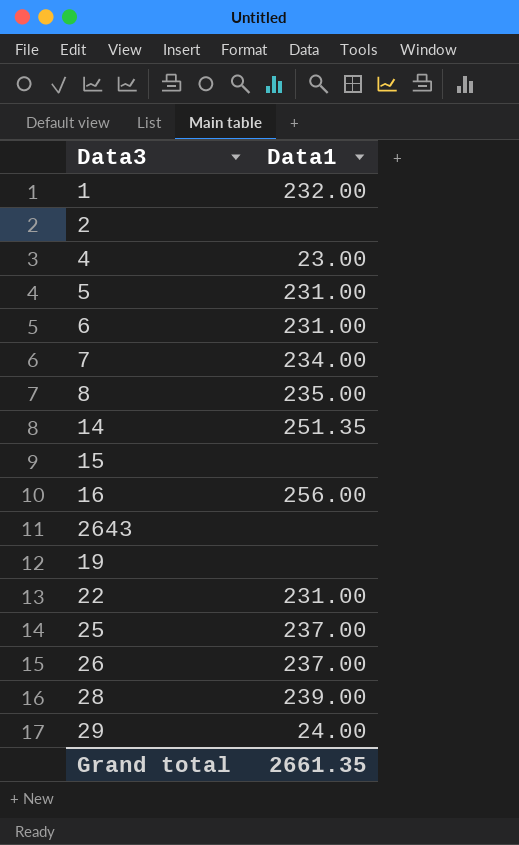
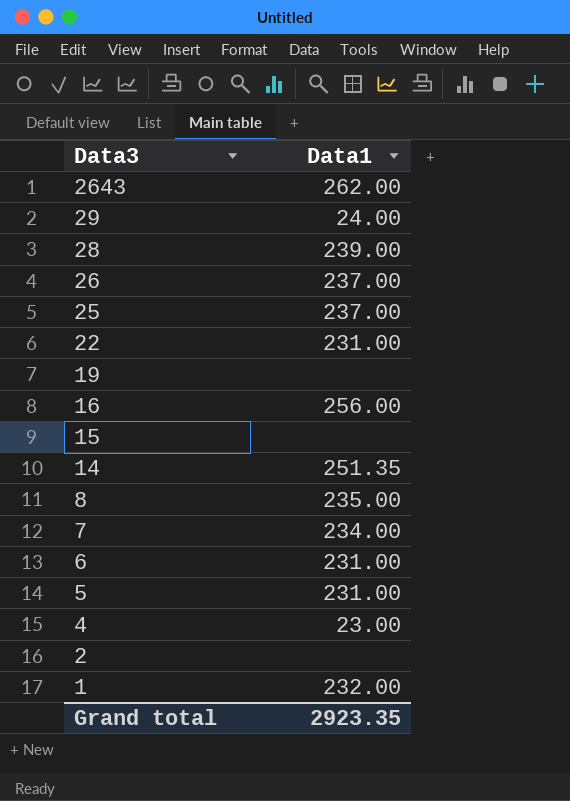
row order: none -> Data3 descending
2643 | Data1: none -> 262.00
Grand total | Data1: 2661.35 -> 2923.35

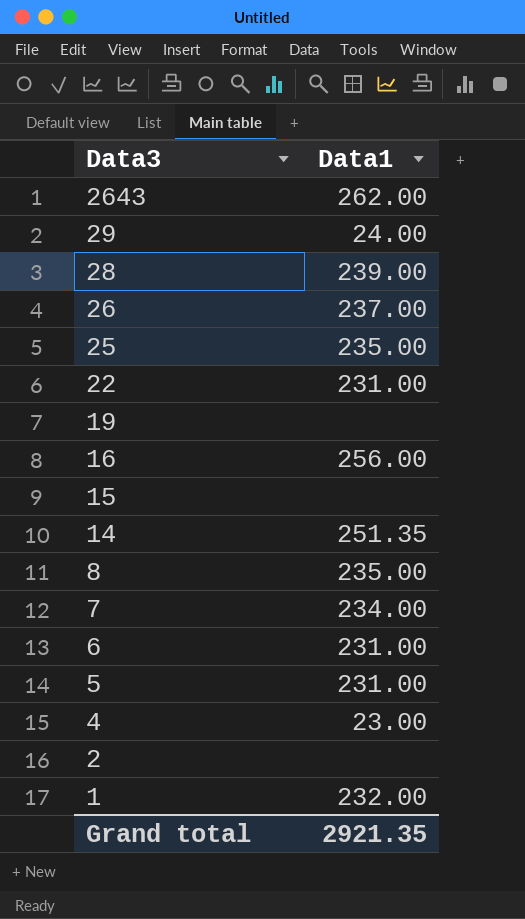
25 | Data1: 237.00 -> 235.00
Grand total | Data1: 2923.35 -> 2921.35

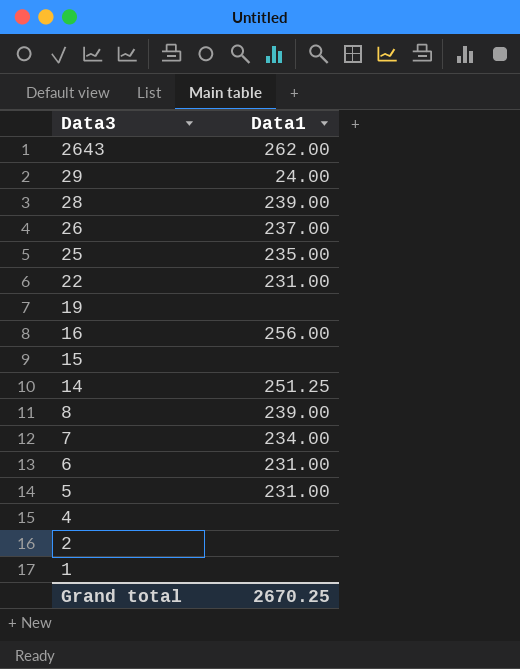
14 | Data1: 251.35 -> 251.25
8 | Data1: 235.00 -> 239.00
4 | Data1: 23.00 -> none
1 | Data1: 232.00 -> none
Grand total | Data1: 2921.35 -> 2670.25

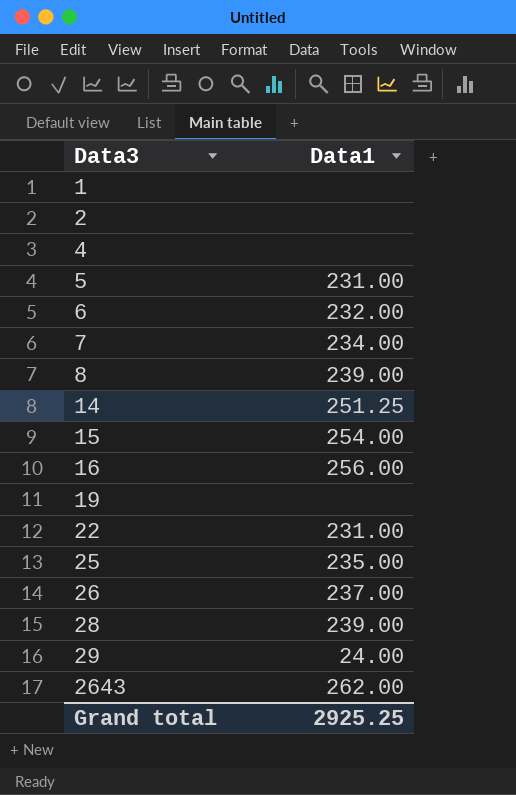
row order: Data3 descending -> Data3 ascending
6 | Data1: 231.00 -> 232.00
15 | Data1: none -> 254.00
Grand total | Data1: 2670.25 -> 2925.25

